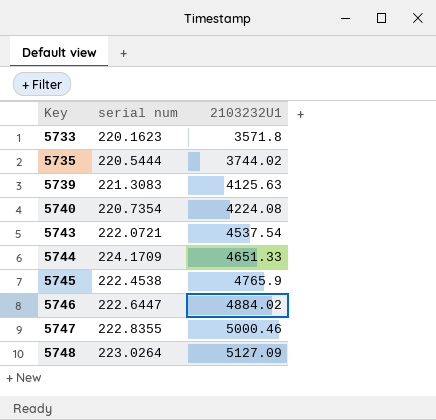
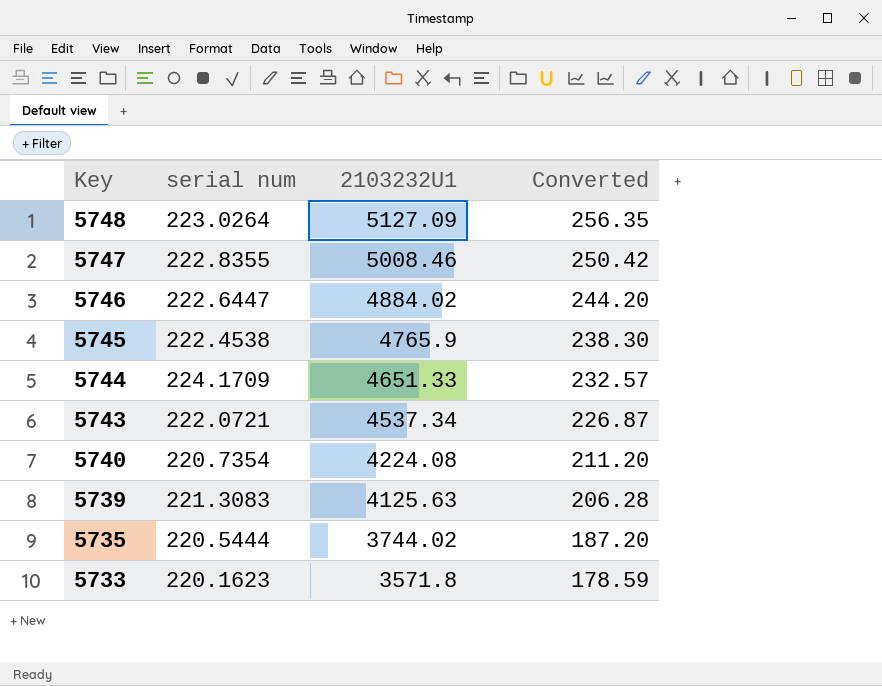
row order: Key ascending -> Key descending
column Converted | formula: none -> [2103232U1] * 0.05
5747 | 2103232U1: 5000.46 -> 5008.46
5743 | 2103232U1: 4537.54 -> 4537.34

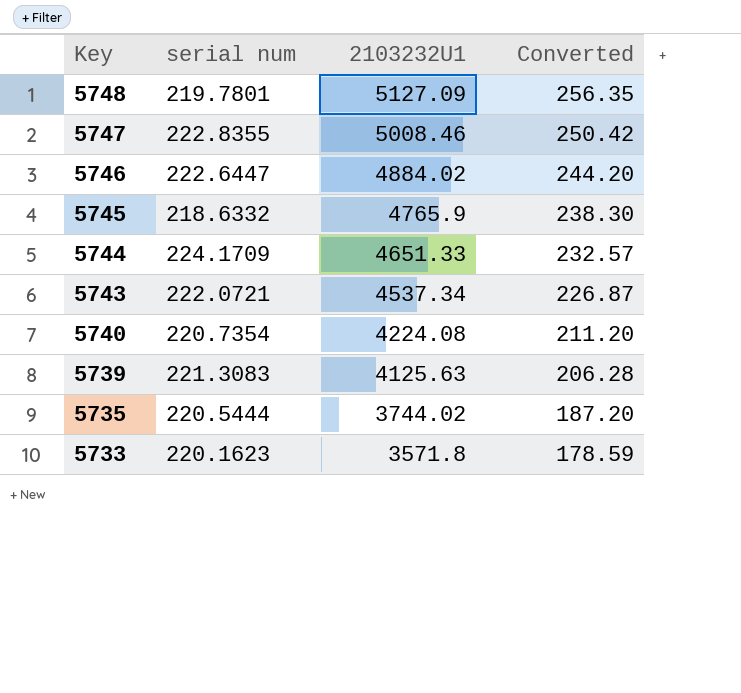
5748 | serial num: 223.0264 -> 219.7801
5745 | serial num: 222.4538 -> 218.6332

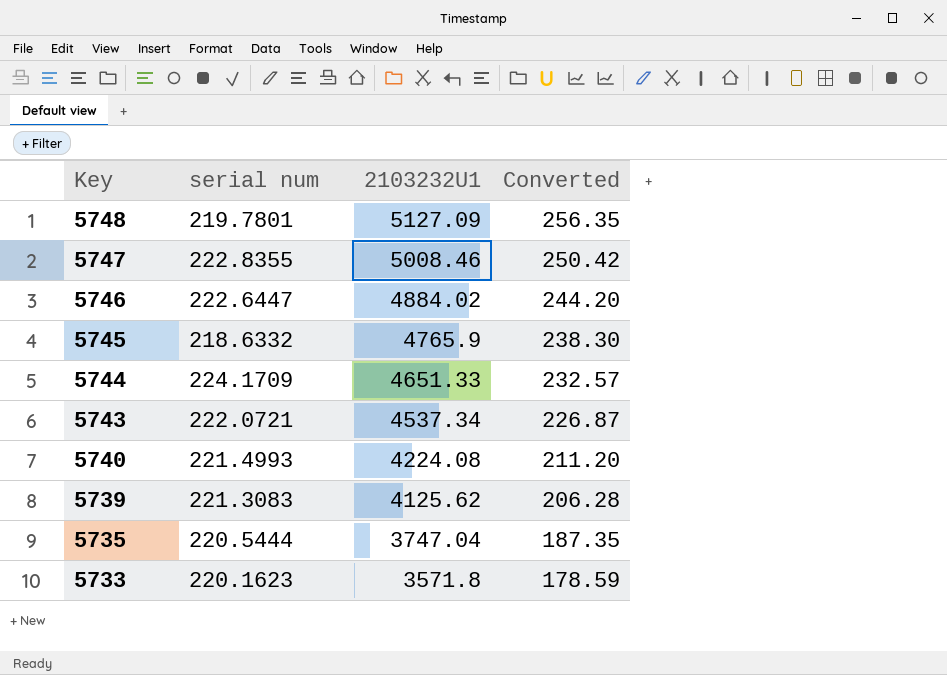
5740 | serial num: 220.7354 -> 221.4993
5739 | 2103232U1: 4125.63 -> 4125.62
5735 | 2103232U1: 3744.02 -> 3747.04
5735 | Converted: 187.20 -> 187.35

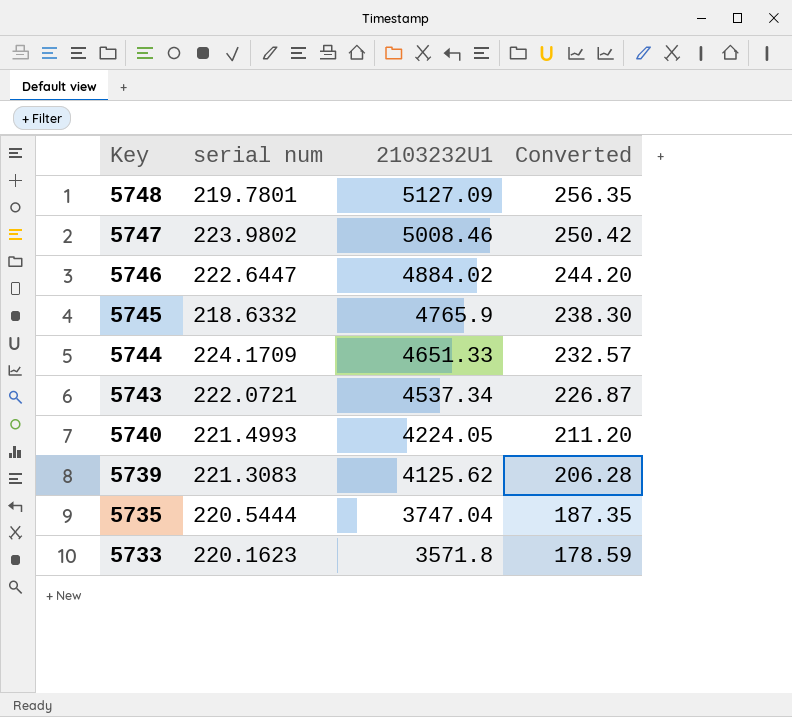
5747 | serial num: 222.8355 -> 223.9802
5740 | 2103232U1: 4224.08 -> 4224.05

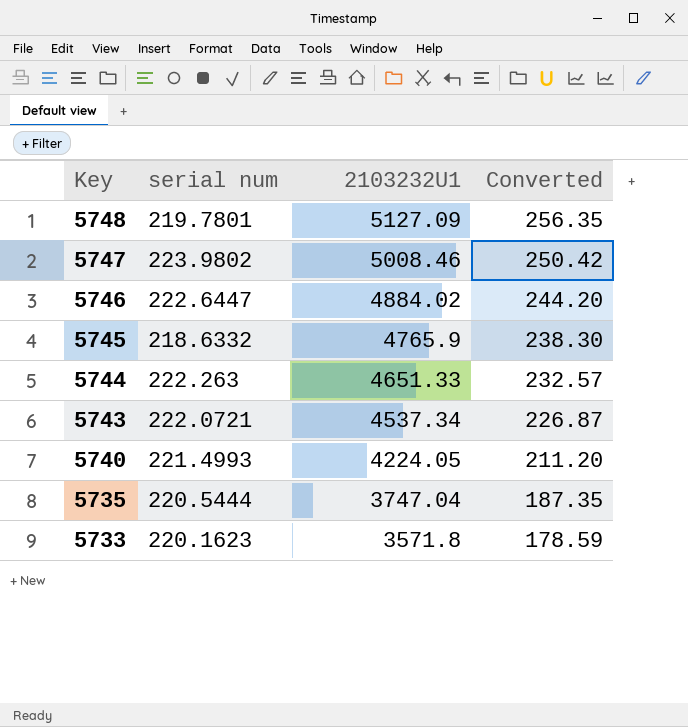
row 5739: 221.3083 | 4125.62 | 206.28 -> none
5744 | serial num: 224.1709 -> 222.263

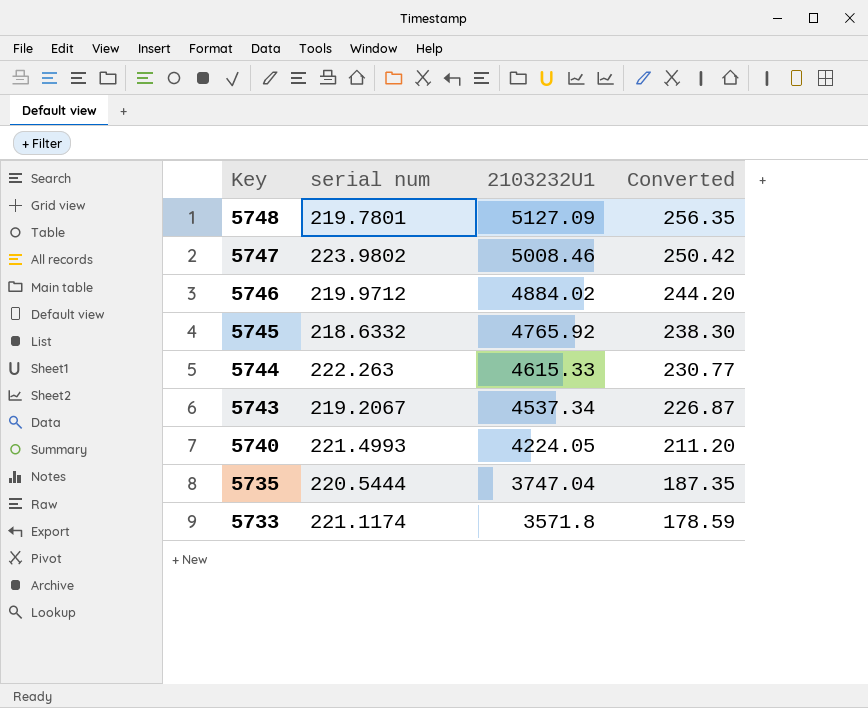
5746 | serial num: 222.6447 -> 219.9712
5745 | 2103232U1: 4765.9 -> 4765.92
5744 | 2103232U1: 4651.33 -> 4615.33
5744 | Converted: 232.57 -> 230.77
5743 | serial num: 222.0721 -> 219.2067
5733 | serial num: 220.1623 -> 221.1174

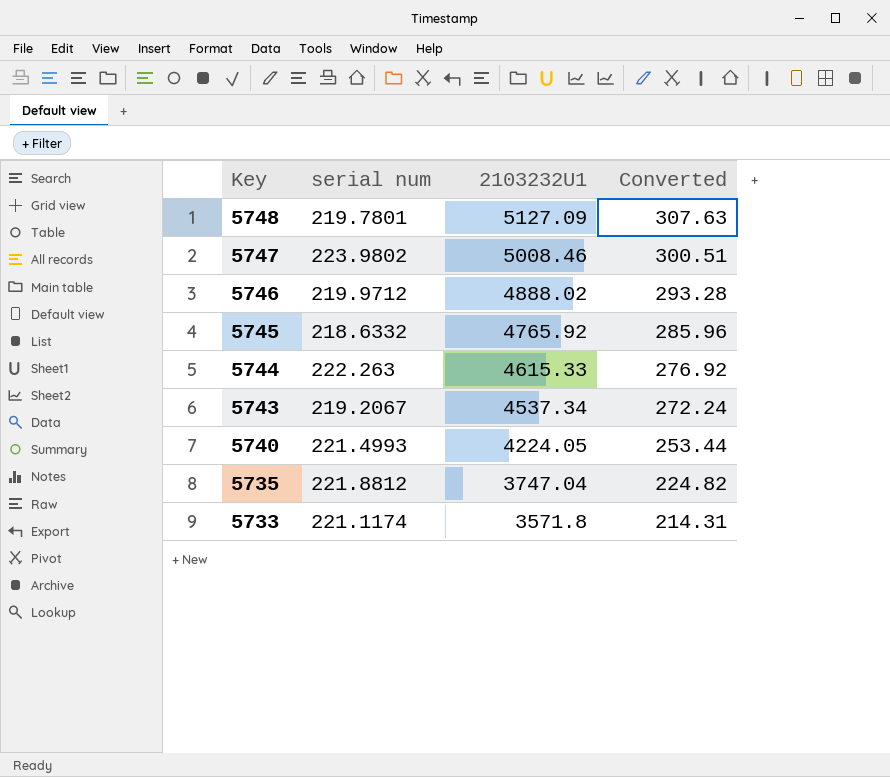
column Converted | formula: [2103232U1] * 0.05 -> [2103232U1] * 0.06
5746 | 2103232U1: 4884.02 -> 4888.02
5735 | serial num: 220.5444 -> 221.8812

